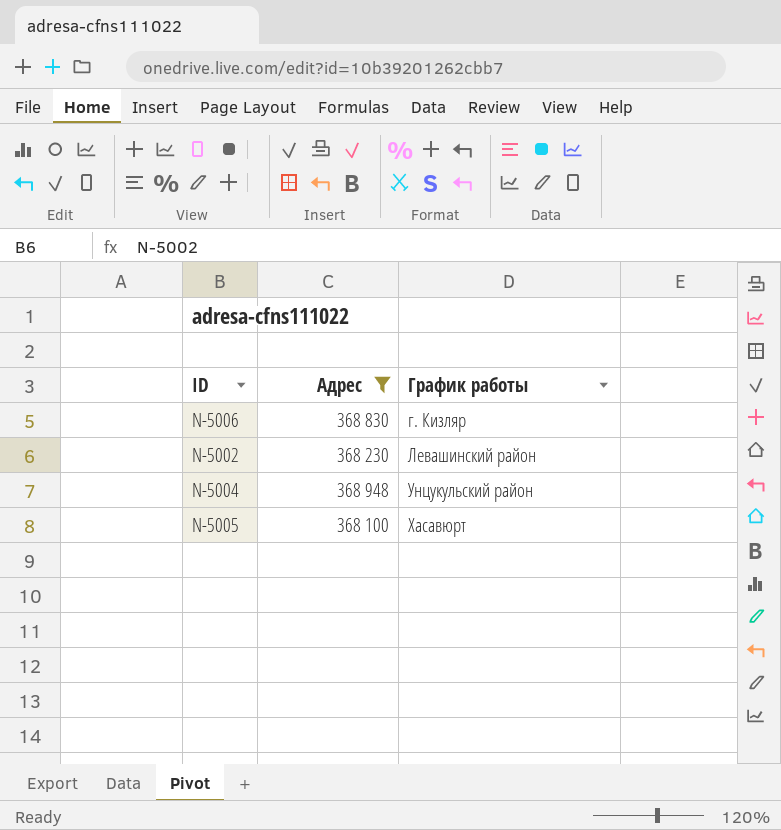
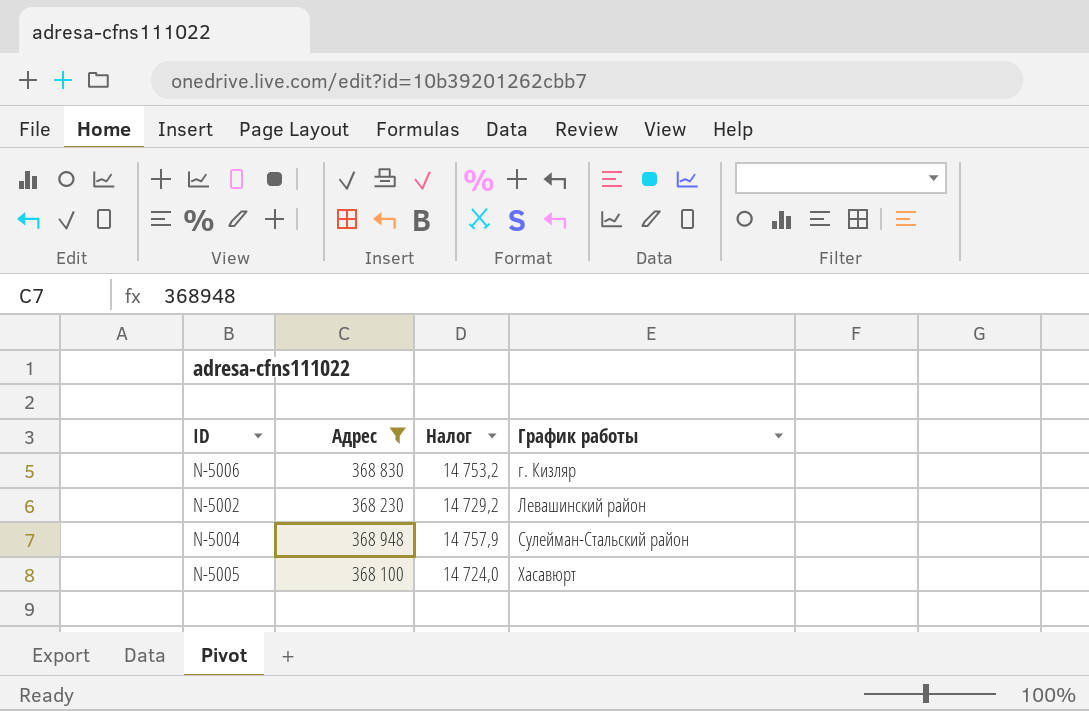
column Налог | formula: none -> [Адрес] * 0,04
N-5004 | График работы: Унцукульский район -> Сулейман-Стальский район

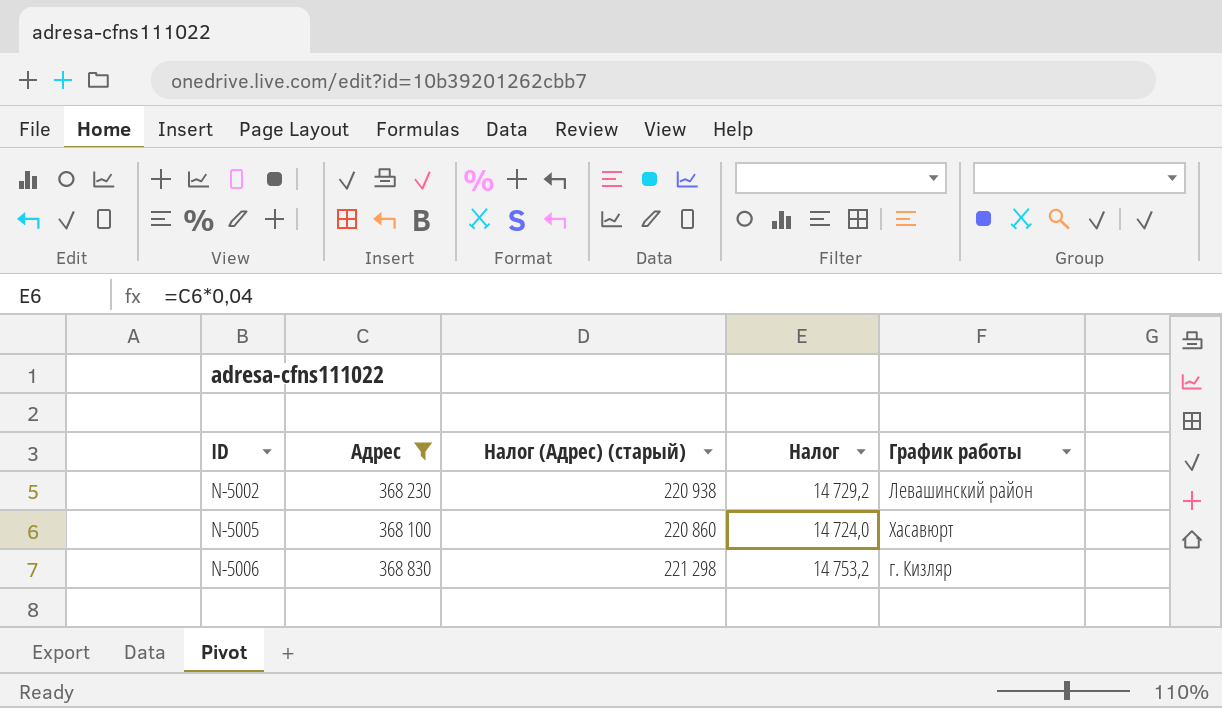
row order: График работы ascending -> ID ascending
column Налог (Адрес) (старый) | formula: none -> [Адрес] * 0,6
row N-5004: 368 948 | 14 757,9 | Сулейман-Стальский район -> none

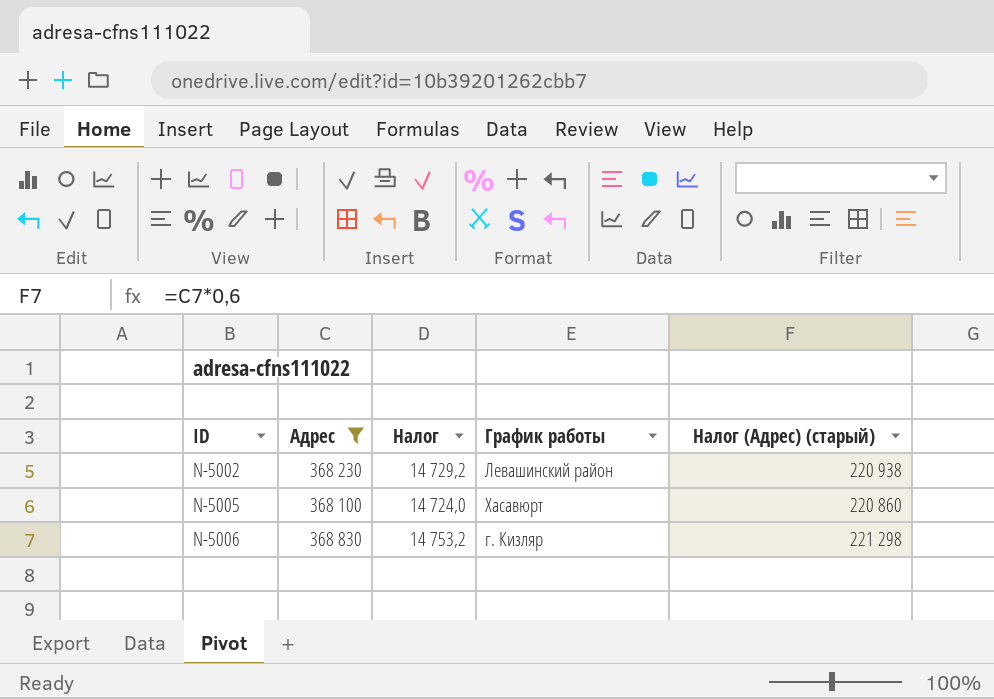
column Налог (Адрес) (старый) | position: 3 -> 5

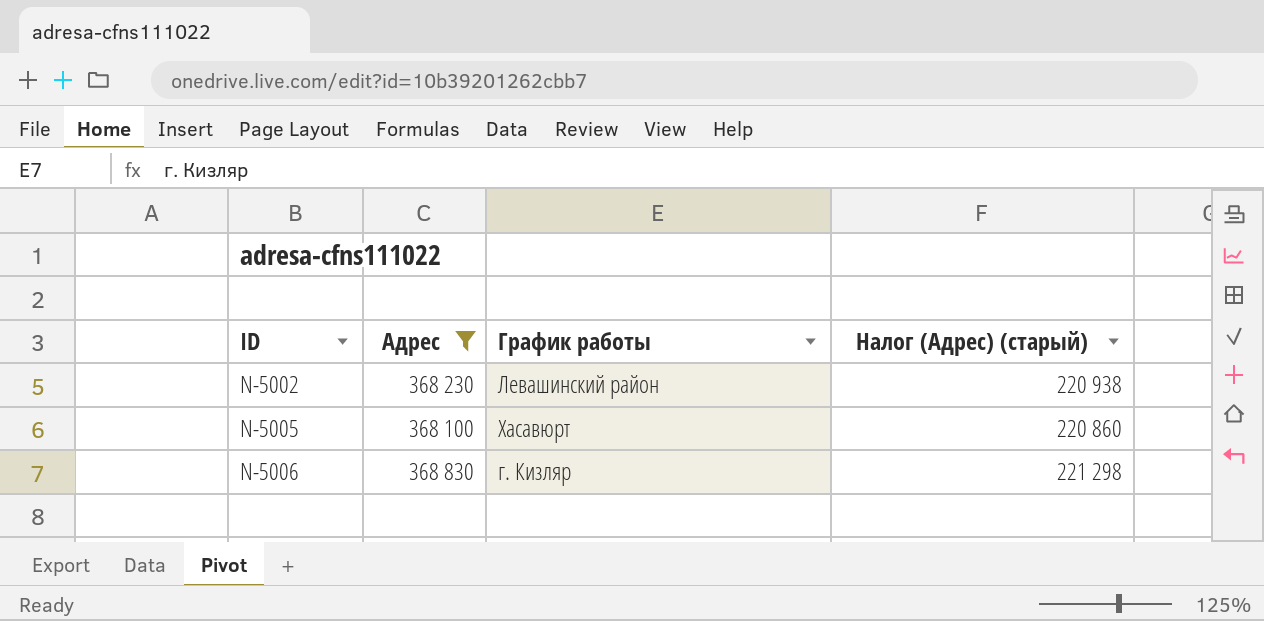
column Налог | formula: [Адрес] * 0,04 -> none

